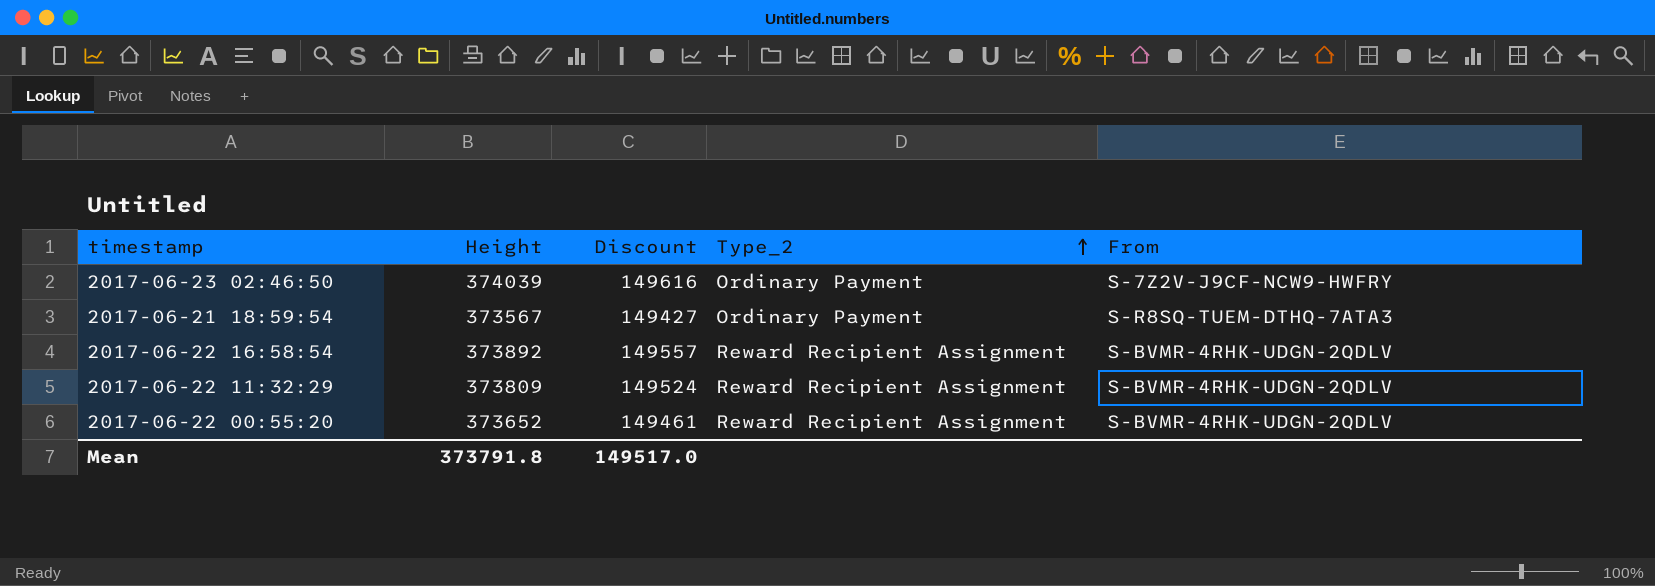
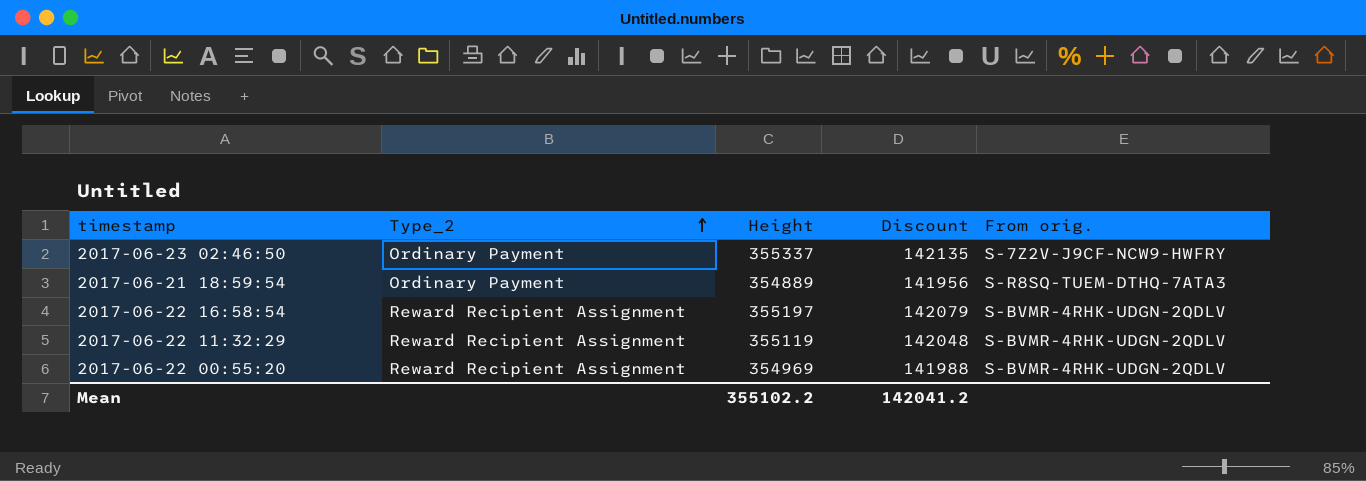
column Type_2 | position: 4 -> 2
column name: From -> From orig.
2017-06-23 02:46:50 | Height: 374039 -> 355337
2017-06-23 02:46:50 | Discount: 149616 -> 142135
2017-06-21 18:59:54 | Height: 373567 -> 354889
2017-06-21 18:59:54 | Discount: 149427 -> 141956
2017-06-22 16:58:54 | Height: 373892 -> 355197
2017-06-22 16:58:54 | Discount: 149557 -> 142079
2017-06-22 11:32:29 | Height: 373809 -> 355119
2017-06-22 11:32:29 | Discount: 149524 -> 142048
2017-06-22 00:55:20 | Height: 373652 -> 354969
2017-06-22 00:55:20 | Discount: 149461 -> 141988
Mean | Height: 373791.8 -> 355102.2
Mean | Discount: 149517.0 -> 142041.2

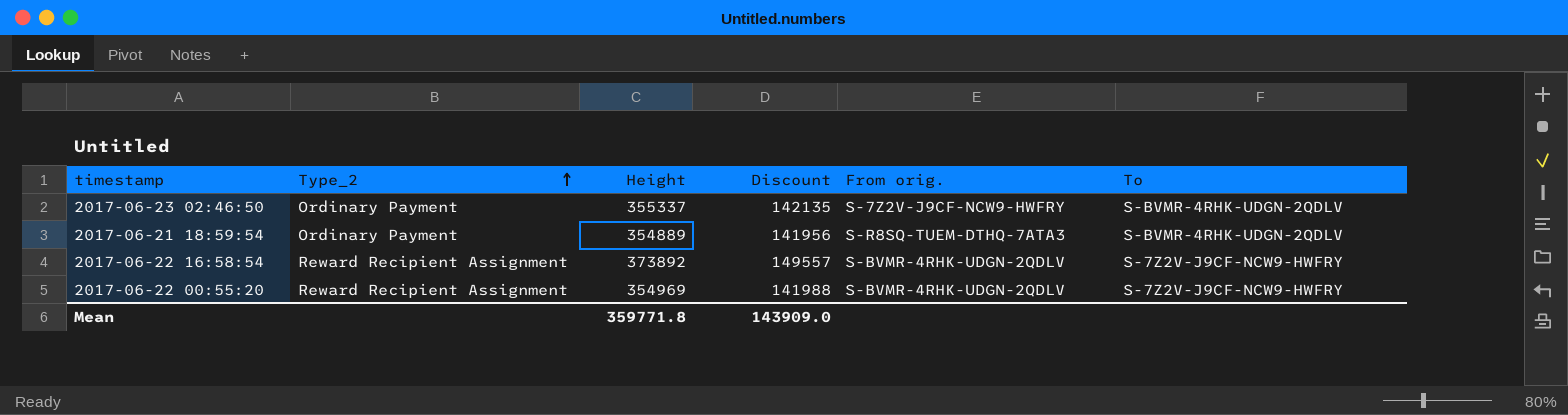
column To | position: none -> 6
row 2017-06-22 11:32:29: Reward Recipient Assignment | 355119 | 142048 | S-BVMR-4RHK-UDGN-2QDLV -> none
2017-06-22 16:58:54 | Height: 355197 -> 373892
2017-06-22 16:58:54 | Discount: 142079 -> 149557
Mean | Height: 355102.2 -> 359771.8
Mean | Discount: 142041.2 -> 143909.0

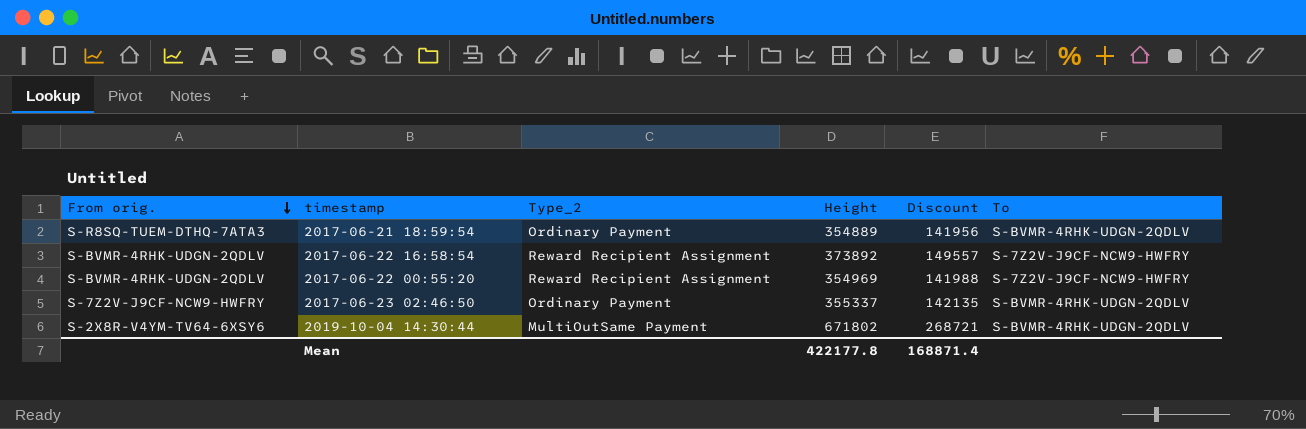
row order: Type_2 ascending -> From orig. descending
column From orig. | position: 5 -> 1
row 2019-10-04 14:30:44: none -> S-2X8R-V4YM-TV64-6XSY6 | MultiOutSame Payment | 671802 | 268721 | S-BVMR-4RHK-UDGN-2QDLV
Mean | Height: 359771.8 -> 422177.8
Mean | Discount: 143909.0 -> 168871.4

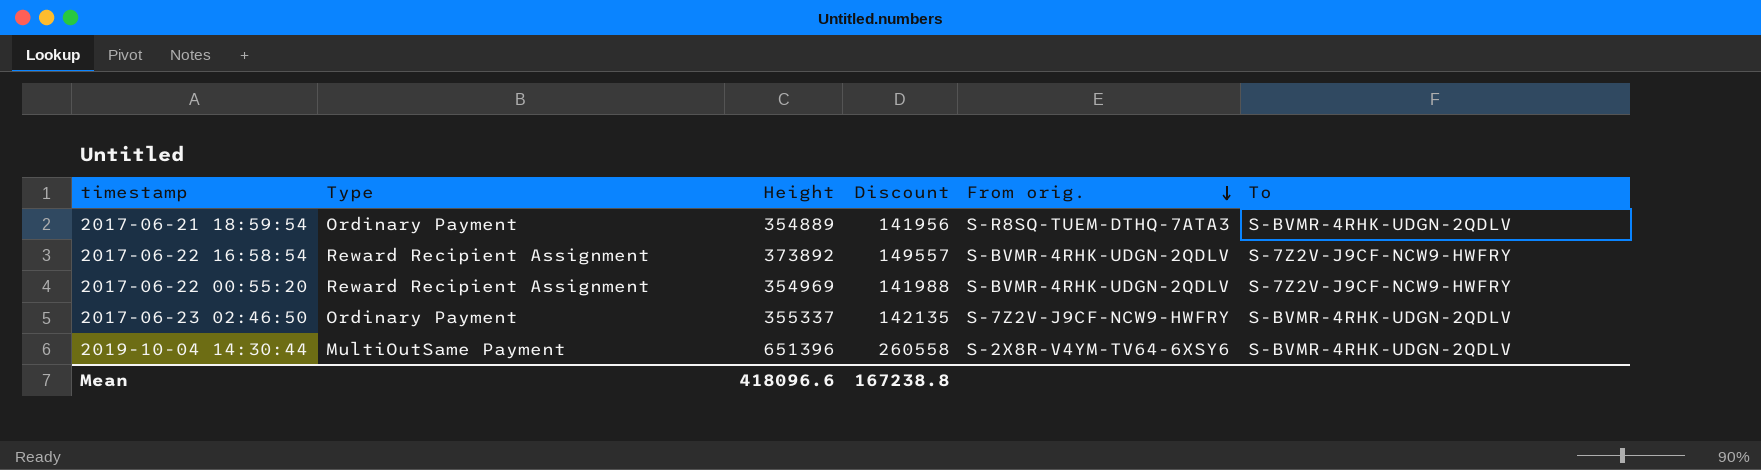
column name: Type_2 -> Type
column From orig. | position: 1 -> 5
2019-10-04 14:30:44 | Height: 671802 -> 651396
2019-10-04 14:30:44 | Discount: 268721 -> 260558
Mean | Height: 422177.8 -> 418096.6
Mean | Discount: 168871.4 -> 167238.8

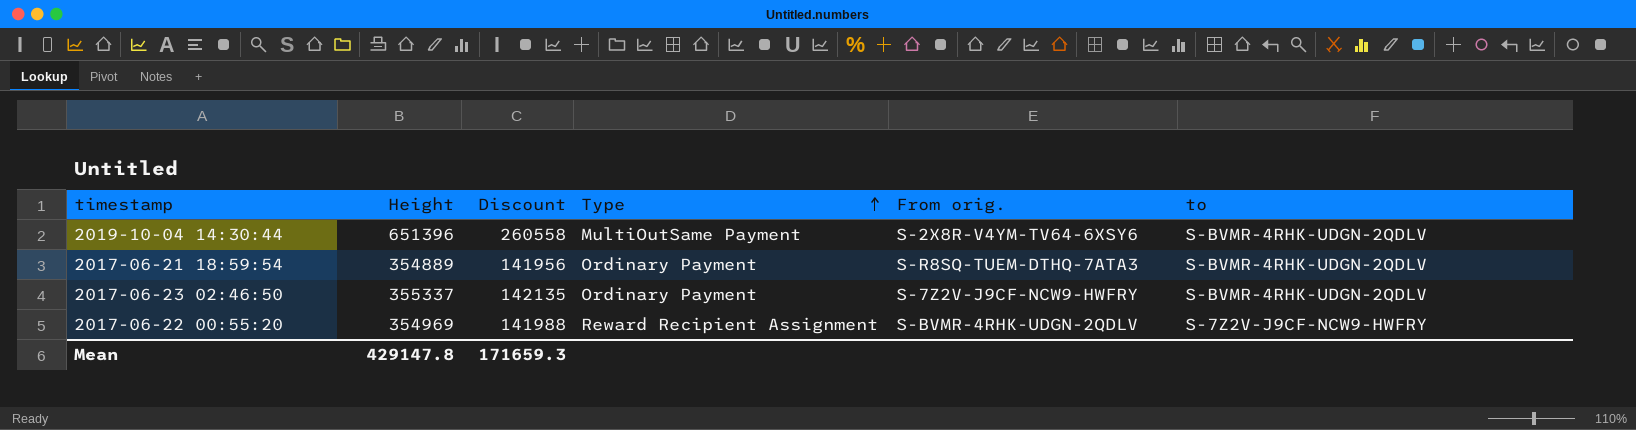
row order: From orig. descending -> Type ascending
column Type | position: 2 -> 4
column name: To -> to
row 2017-06-22 16:58:54: Reward Recipient Assignment | 373892 | 149557 | S-BVMR-4RHK-UDGN-2QDLV | S-7Z2V-J9CF-NCW9-HWFRY -> none
Mean | Height: 418096.6 -> 429147.8
Mean | Discount: 167238.8 -> 171659.3

